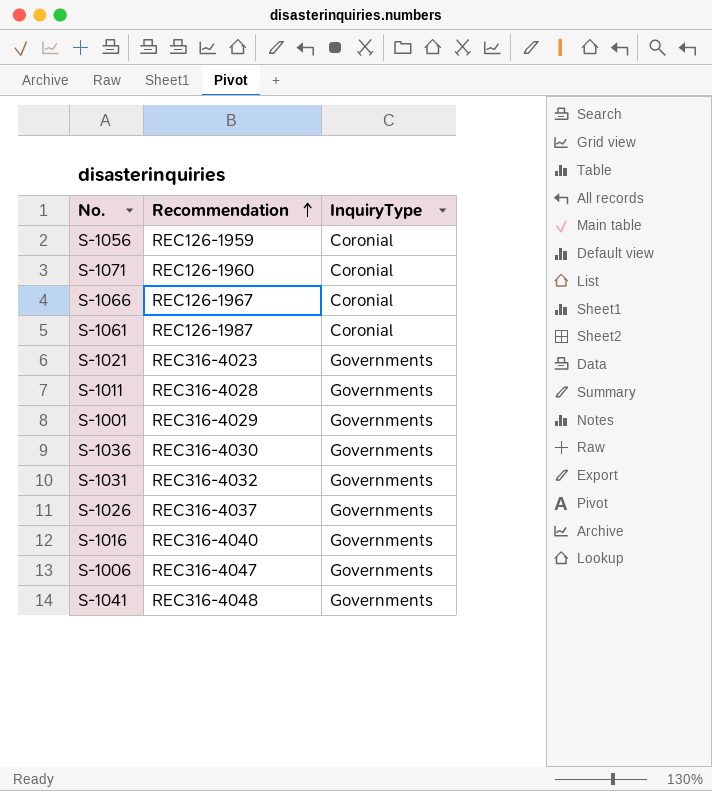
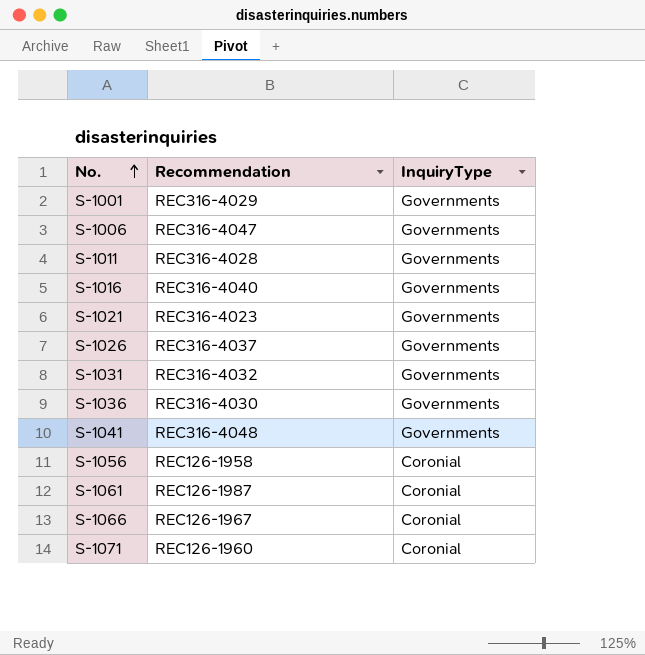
row order: Recommendation ascending -> No. ascending
S-1056 | Recommendation: REC126-1959 -> REC126-1958

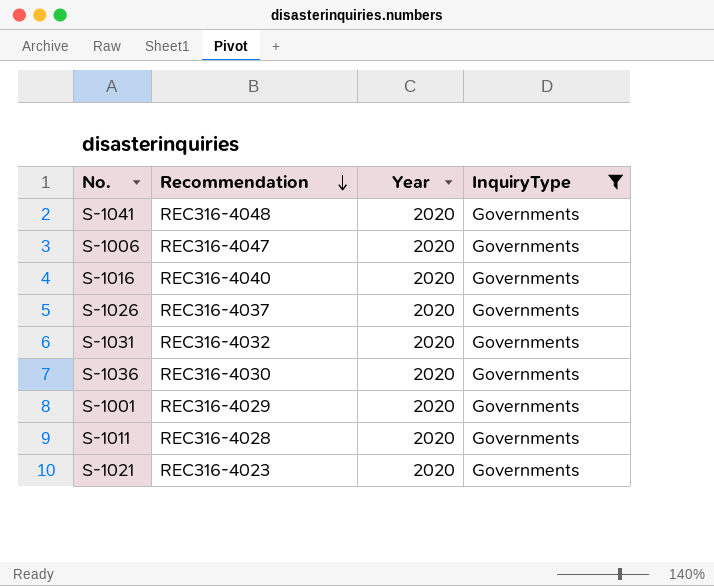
filter: none -> InquiryType = Governments
row order: No. ascending -> Recommendation descending
column Year | position: none -> 3

